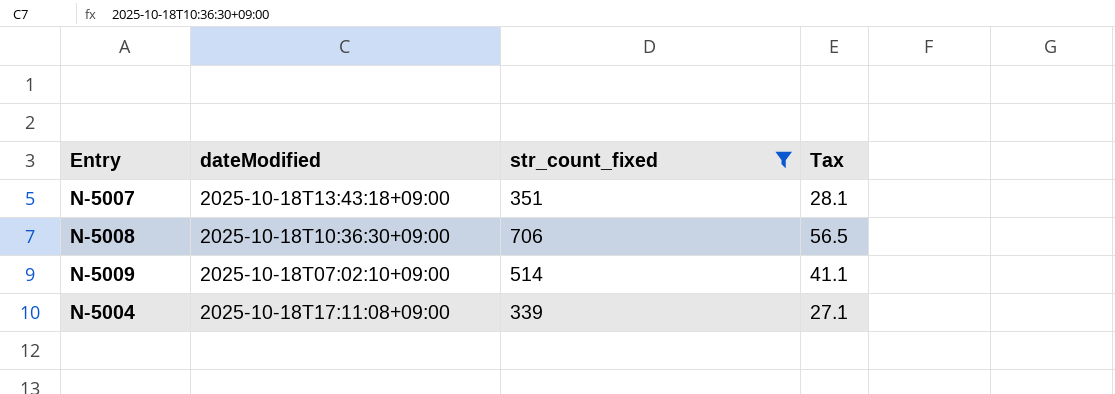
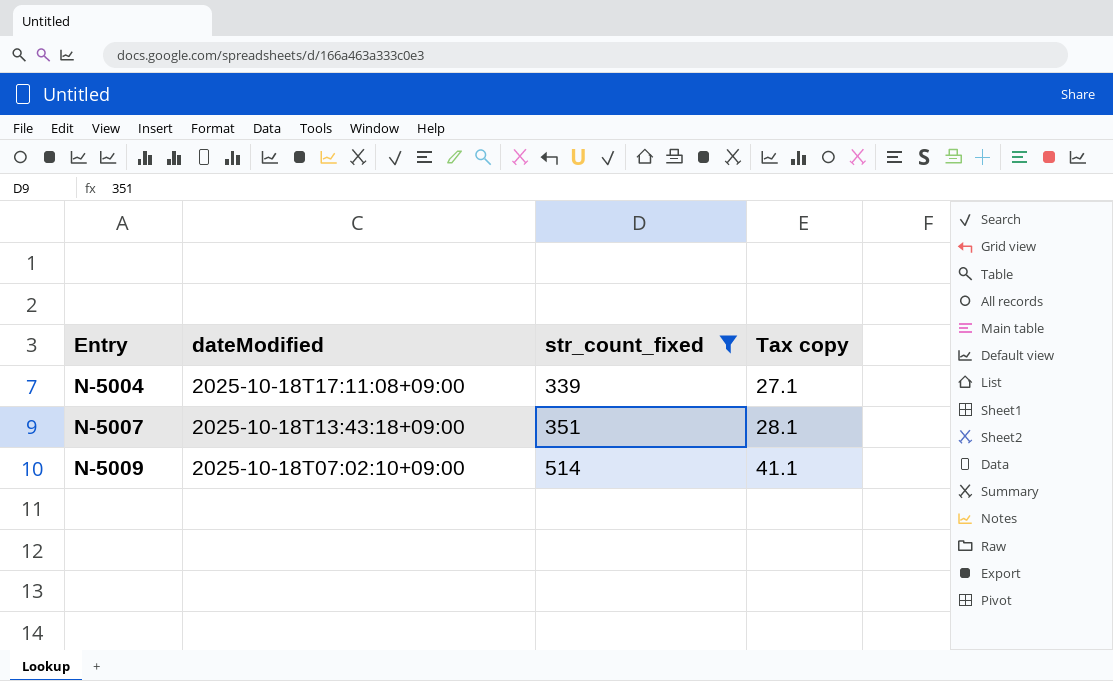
row order: none -> Entry ascending
column name: Tax -> Tax copy
row N-5008: 2025-10-18T10:36:30+09:00 | 706 | 56.5 -> none

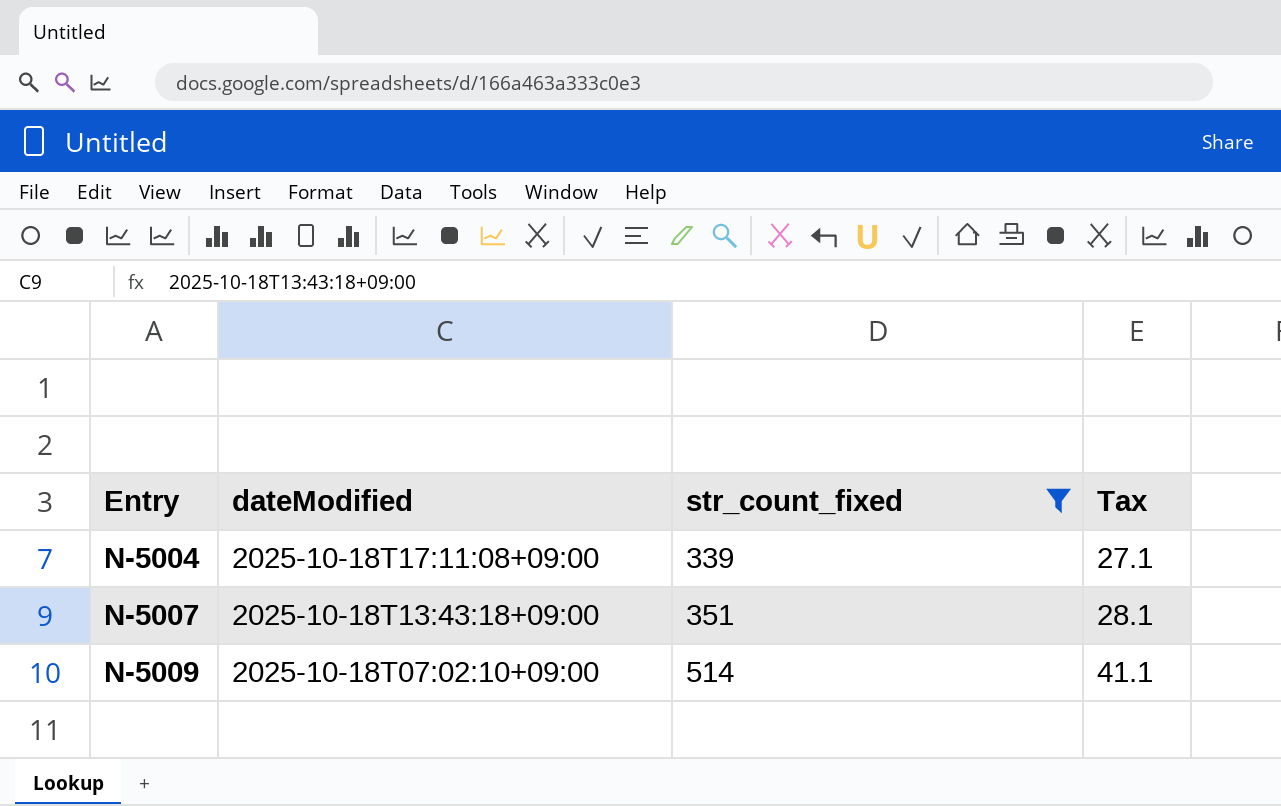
column name: Tax copy -> Tax

